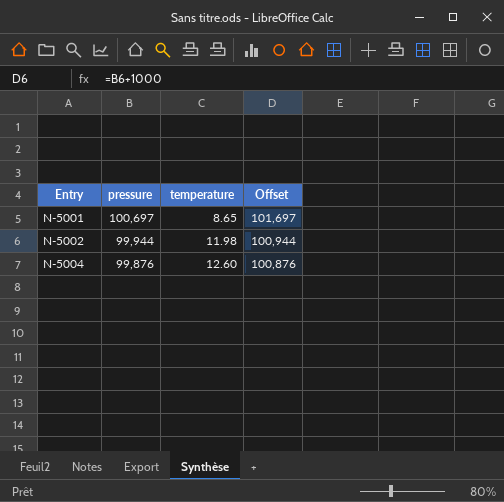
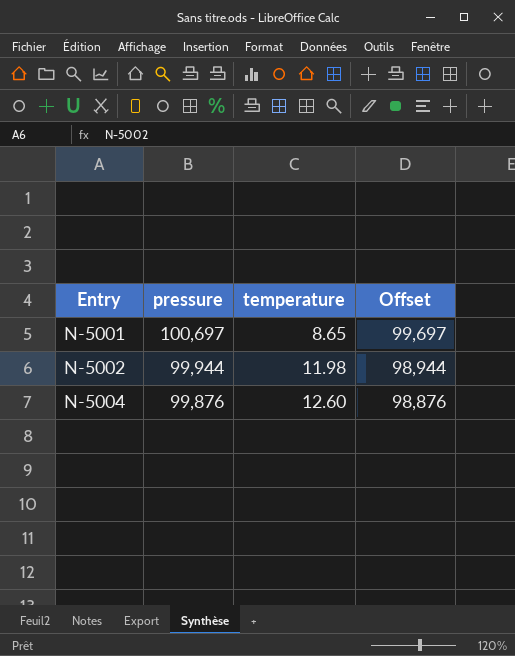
column Offset | formula: [pressure] + 1000 -> [pressure] - 1000

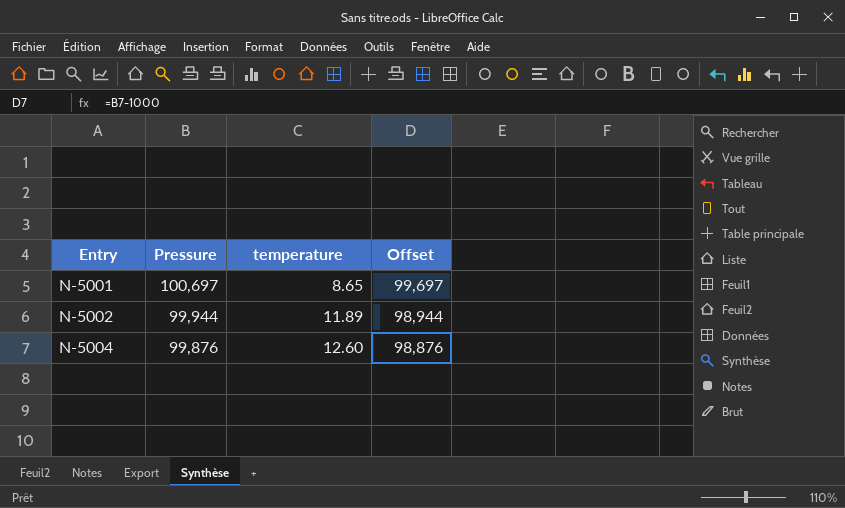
column name: pressure -> Pressure
N-5002 | temperature: 11.98 -> 11.89

